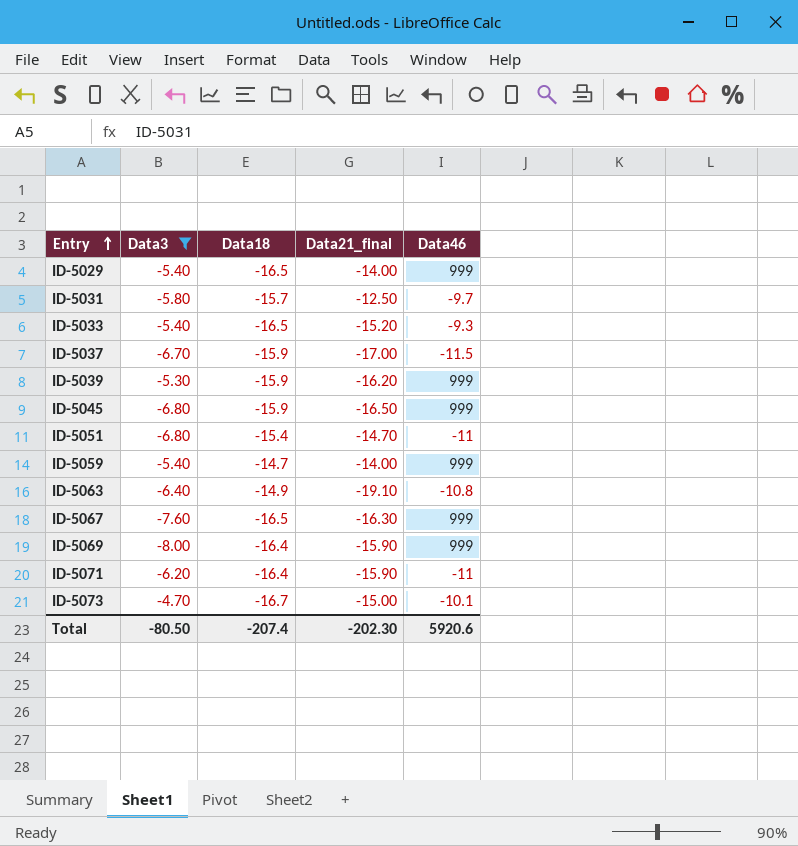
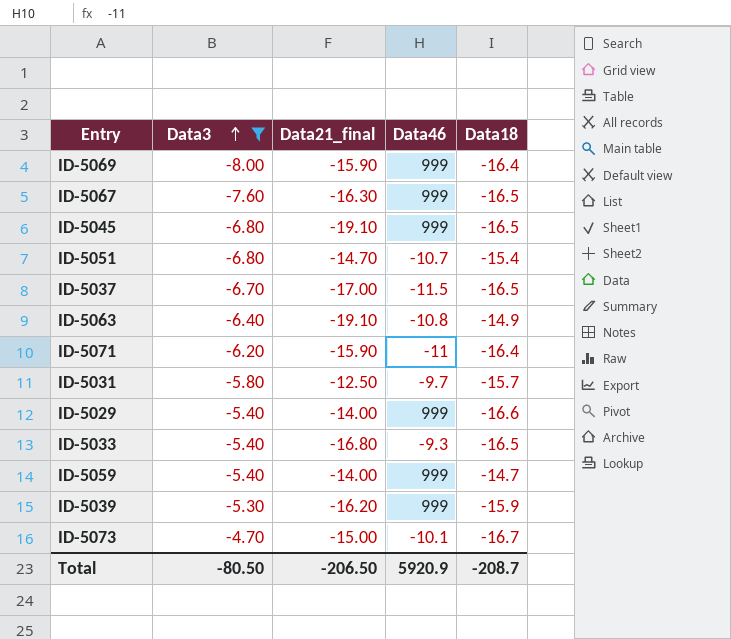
row order: Entry ascending -> Data3 ascending
column Data18 | position: 3 -> 5
ID-5045 | Data21_final: -16.50 -> -19.10
ID-5045 | Data18: -15.9 -> -16.5
ID-5051 | Data46: -11 -> -10.7
ID-5037 | Data18: -15.9 -> -16.5
ID-5029 | Data18: -16.5 -> -16.6
ID-5033 | Data21_final: -15.20 -> -16.80
Total | Data21_final: -202.30 -> -206.50
Total | Data46: 5920.6 -> 5920.9
Total | Data18: -207.4 -> -208.7

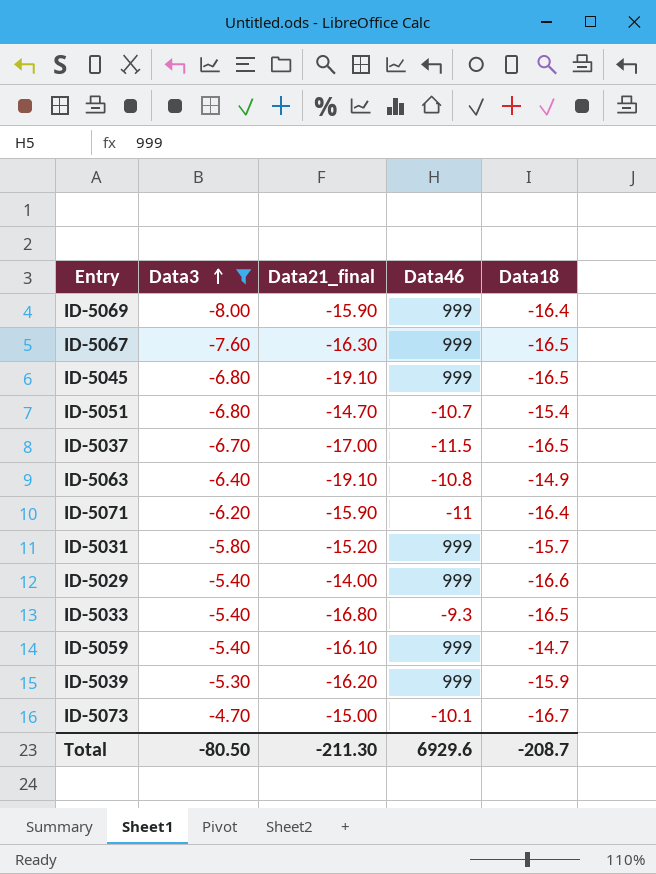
ID-5031 | Data21_final: -12.50 -> -15.20
ID-5031 | Data46: -9.7 -> 999
ID-5059 | Data21_final: -14.00 -> -16.10
Total | Data21_final: -206.50 -> -211.30
Total | Data46: 5920.9 -> 6929.6

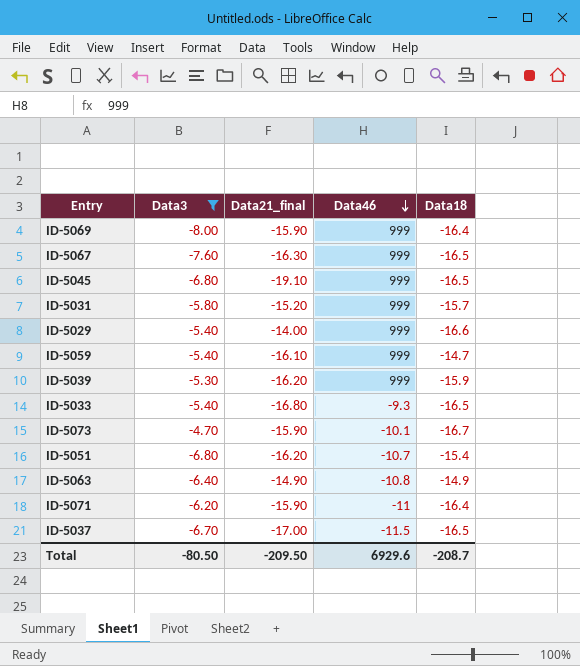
row order: Data3 ascending -> Data46 descending
ID-5073 | Data21_final: -15.00 -> -15.90
ID-5051 | Data21_final: -14.70 -> -16.20
ID-5063 | Data21_final: -19.10 -> -14.90
Total | Data21_final: -211.30 -> -209.50

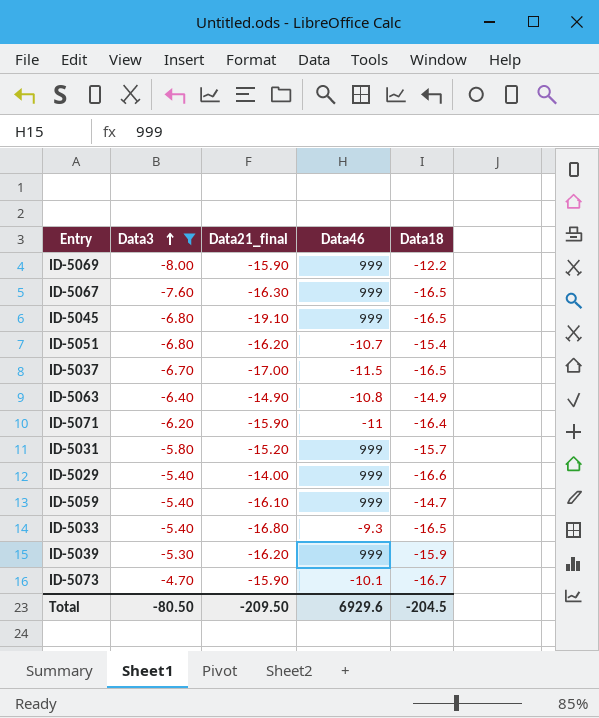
row order: Data46 descending -> Data3 ascending
ID-5069 | Data18: -16.4 -> -12.2
Total | Data18: -208.7 -> -204.5

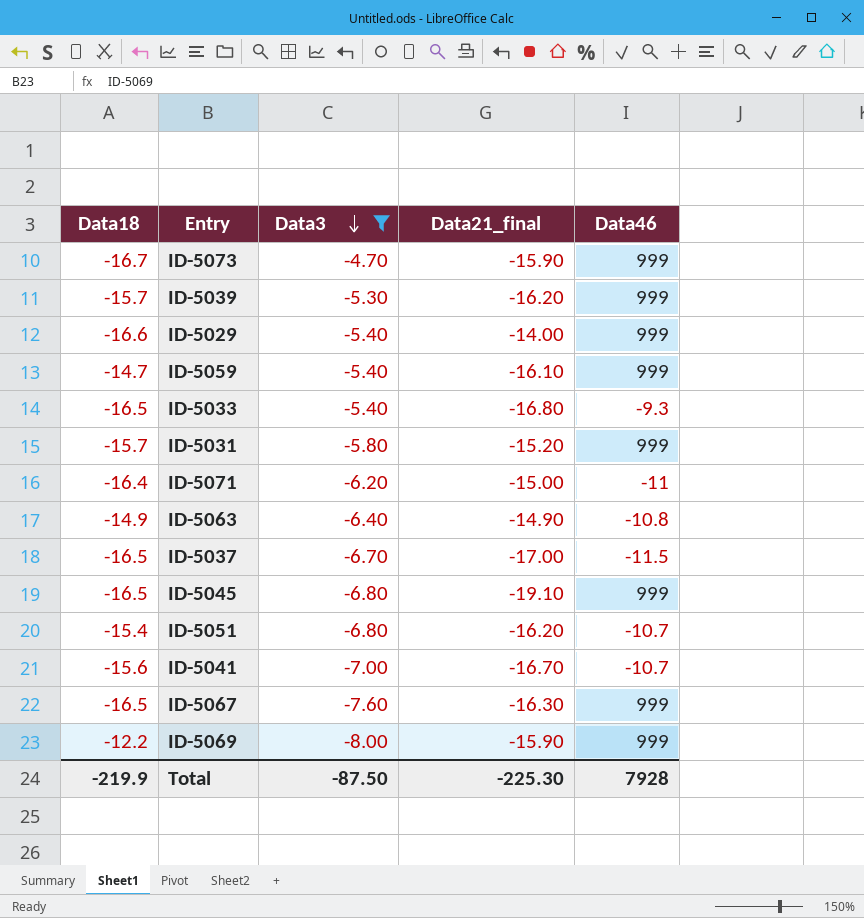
row order: Data3 ascending -> Data3 descending
column Data18 | position: 5 -> 1
ID-5073 | Data46: -10.1 -> 999
ID-5039 | Data18: -15.9 -> -15.7
ID-5071 | Data21_final: -15.90 -> -15.00
row ID-5041: none -> -15.6 | -7.00 | -16.70 | -10.7
Total | Data18: -204.5 -> -219.9
Total | Data3: -80.50 -> -87.50
Total | Data21_final: -209.50 -> -225.30
Total | Data46: 6929.6 -> 7928

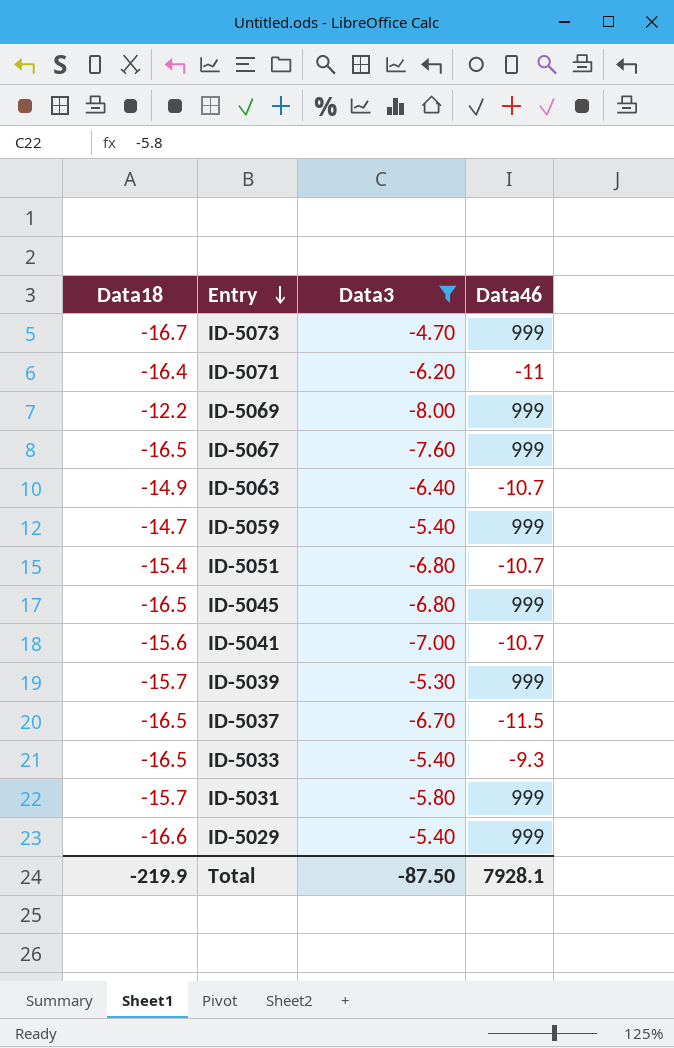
row order: Data3 descending -> Entry descending
column Data21_final | position: 4 -> none
ID-5063 | Data46: -10.8 -> -10.7
Total | Data46: 7928 -> 7928.1

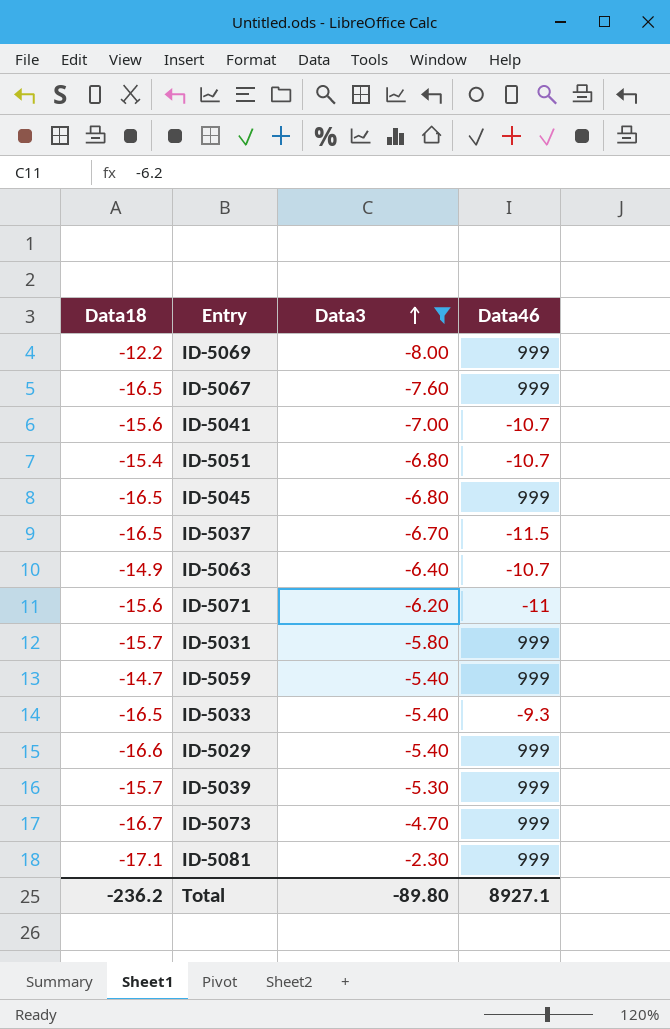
row order: Entry descending -> Data3 ascending
ID-5071 | Data18: -16.4 -> -15.6
row ID-5081: none -> -17.1 | -2.30 | 999
Total | Data18: -219.9 -> -236.2
Total | Data3: -87.50 -> -89.80
Total | Data46: 7928.1 -> 8927.1

